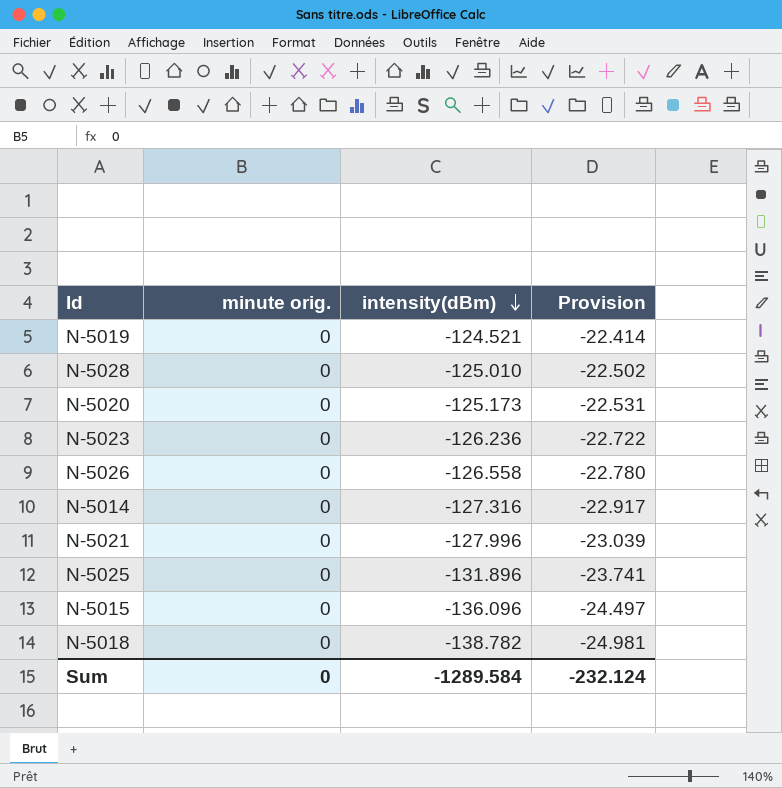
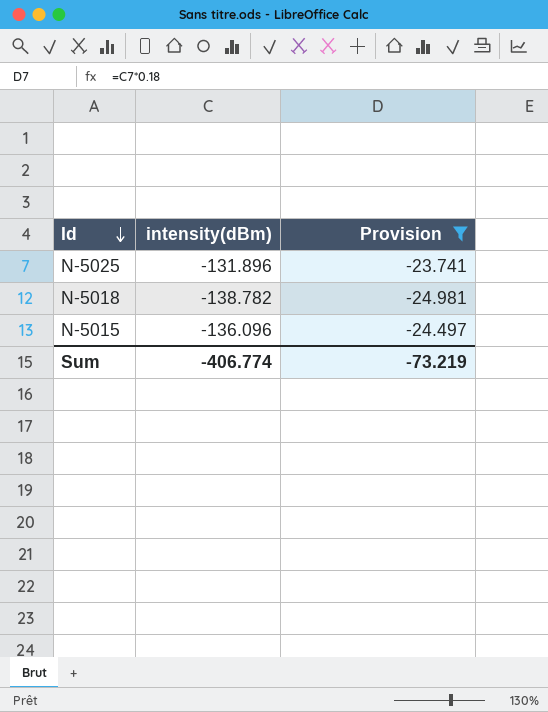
filter: none -> Provision <= -23.741
row order: intensity(dBm) descending -> Id descending
column minute orig. | position: 2 -> none
Sum | intensity(dBm): -1289.584 -> -406.774
Sum | Provision: -232.124 -> -73.219

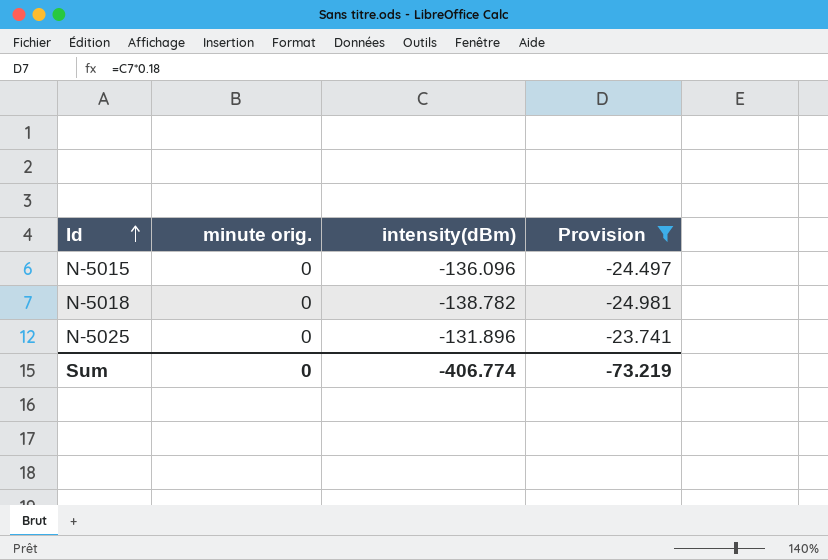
row order: Id descending -> Id ascending
column minute orig. | position: none -> 2

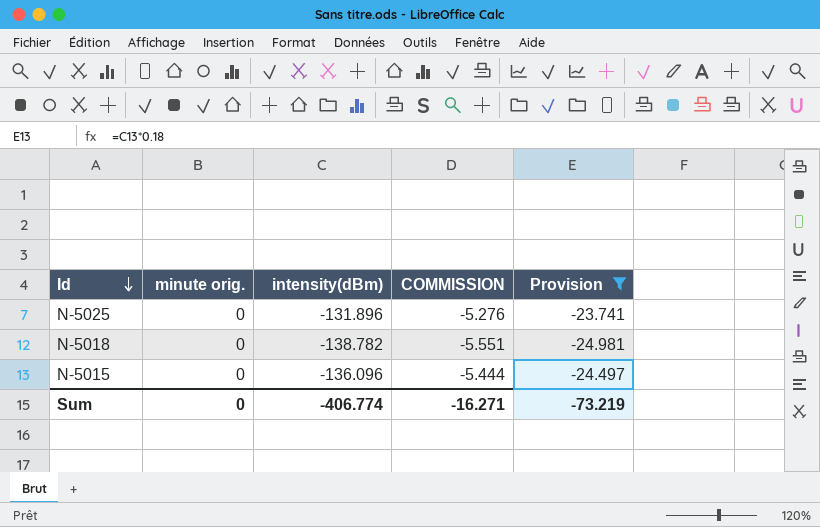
row order: Id ascending -> Id descending
column COMMISSION | formula: none -> [intensity(dBm)] * 0.04

